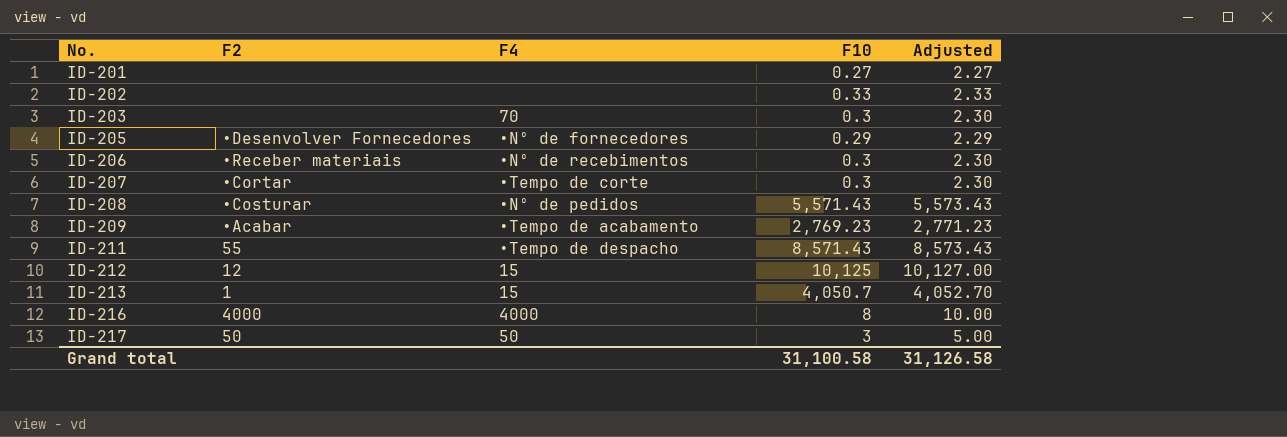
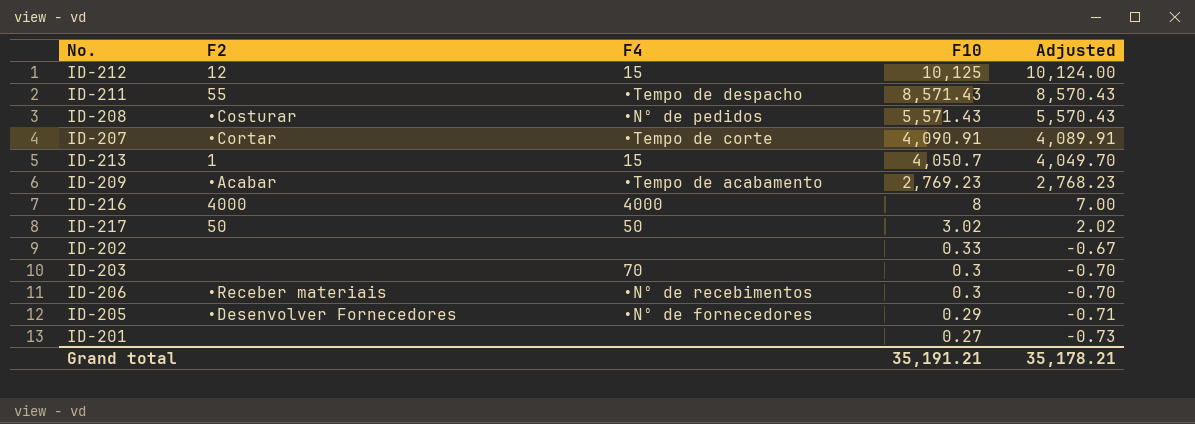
row order: No. ascending -> F10 descending
column Adjusted | formula: [F10] + 2 -> [F10] - 1
ID-207 | F10: 0.3 -> 4,090.91
ID-217 | F10: 3 -> 3.02
Grand total | F10: 31,100.58 -> 35,191.21
Grand total | Adjusted: 31,126.58 -> 35,178.21

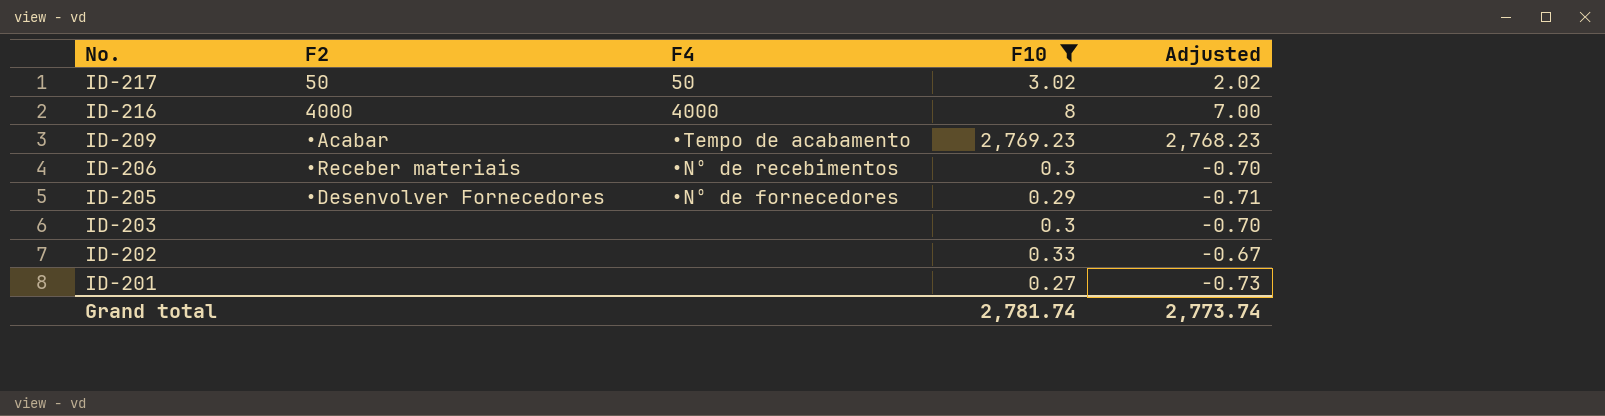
filter: none -> F10 <= 2,769.23
row order: F10 descending -> No. descending
ID-203 | F4: 70 -> none
Grand total | F10: 35,191.21 -> 2,781.74
Grand total | Adjusted: 35,178.21 -> 2,773.74

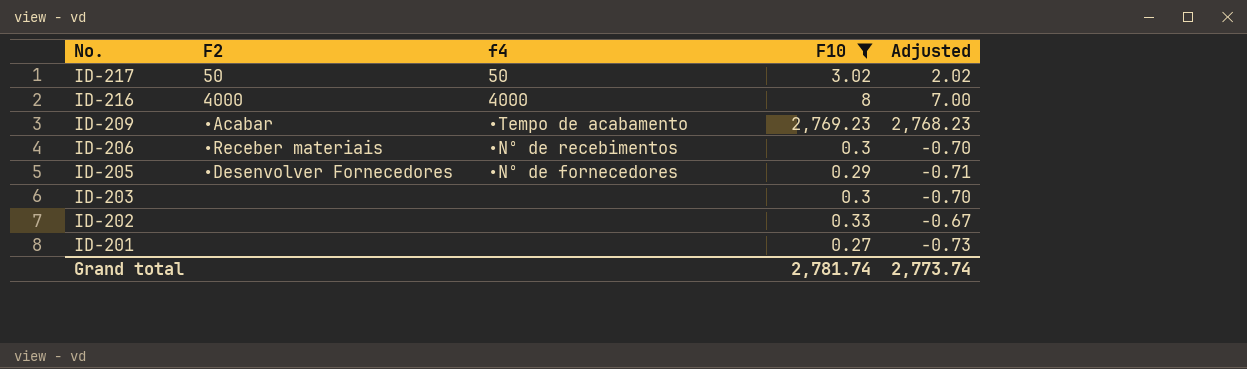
column name: F4 -> f4

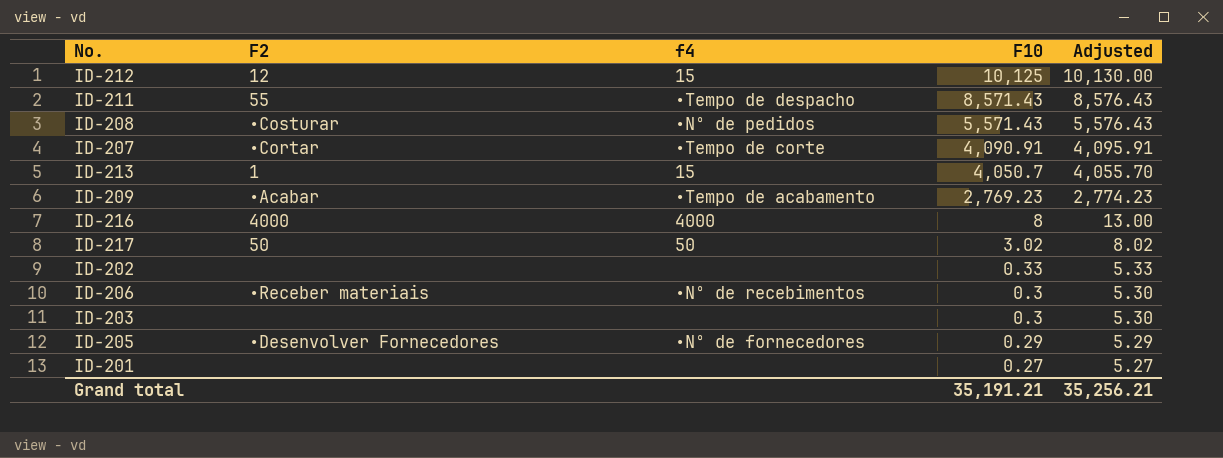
filter: F10 <= 2,769.23 -> none
row order: No. descending -> F10 descending
column Adjusted | formula: [F10] - 1 -> [F10] + 5
Grand total | F10: 2,781.74 -> 35,191.21
Grand total | Adjusted: 2,773.74 -> 35,256.21

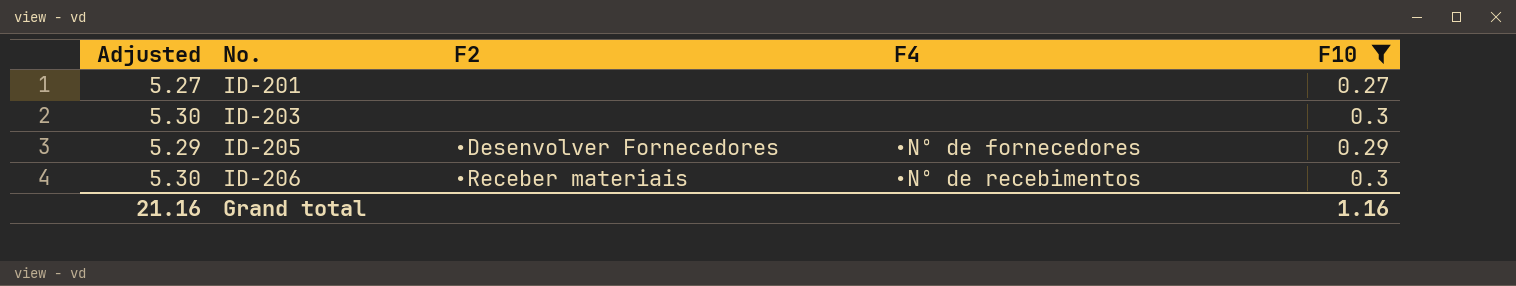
filter: none -> F10 <= 0.3
row order: F10 descending -> No. ascending
column Adjusted | position: 5 -> 1
column name: f4 -> F4
Grand total | Adjusted: 35,256.21 -> 21.16
Grand total | F10: 35,191.21 -> 1.16

